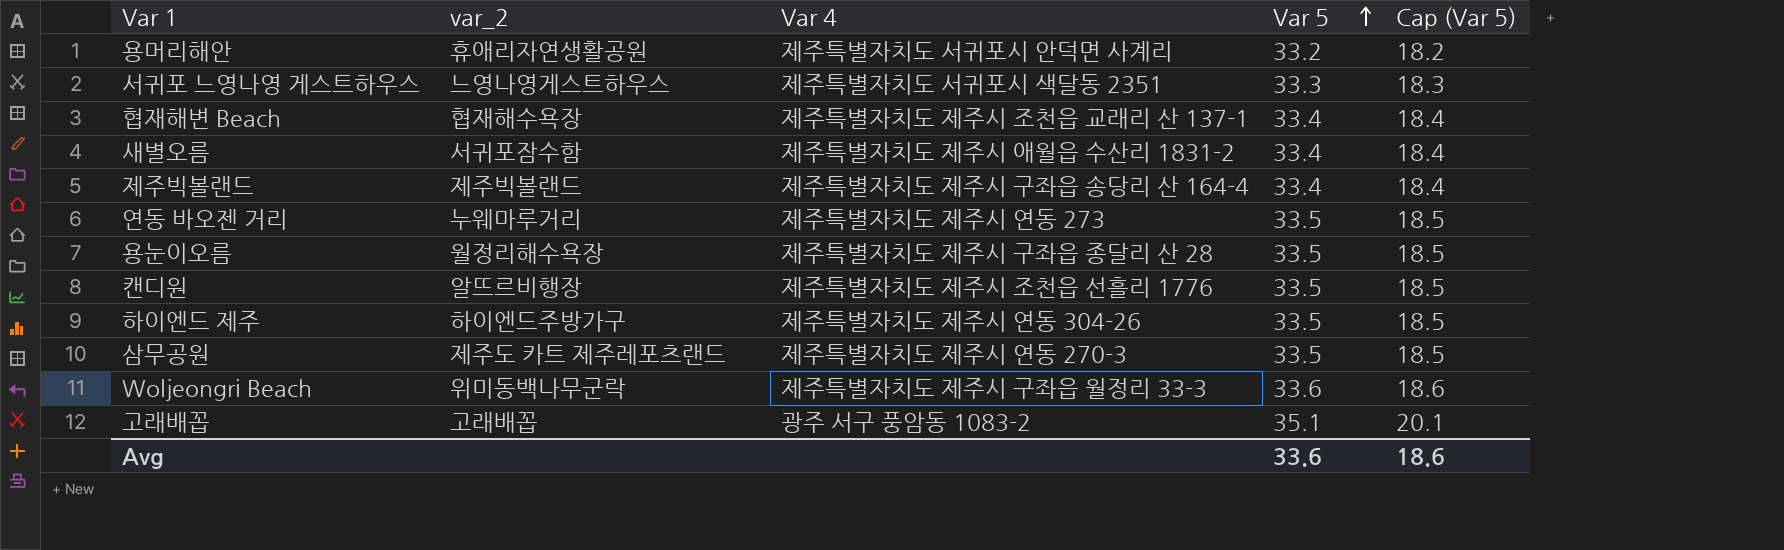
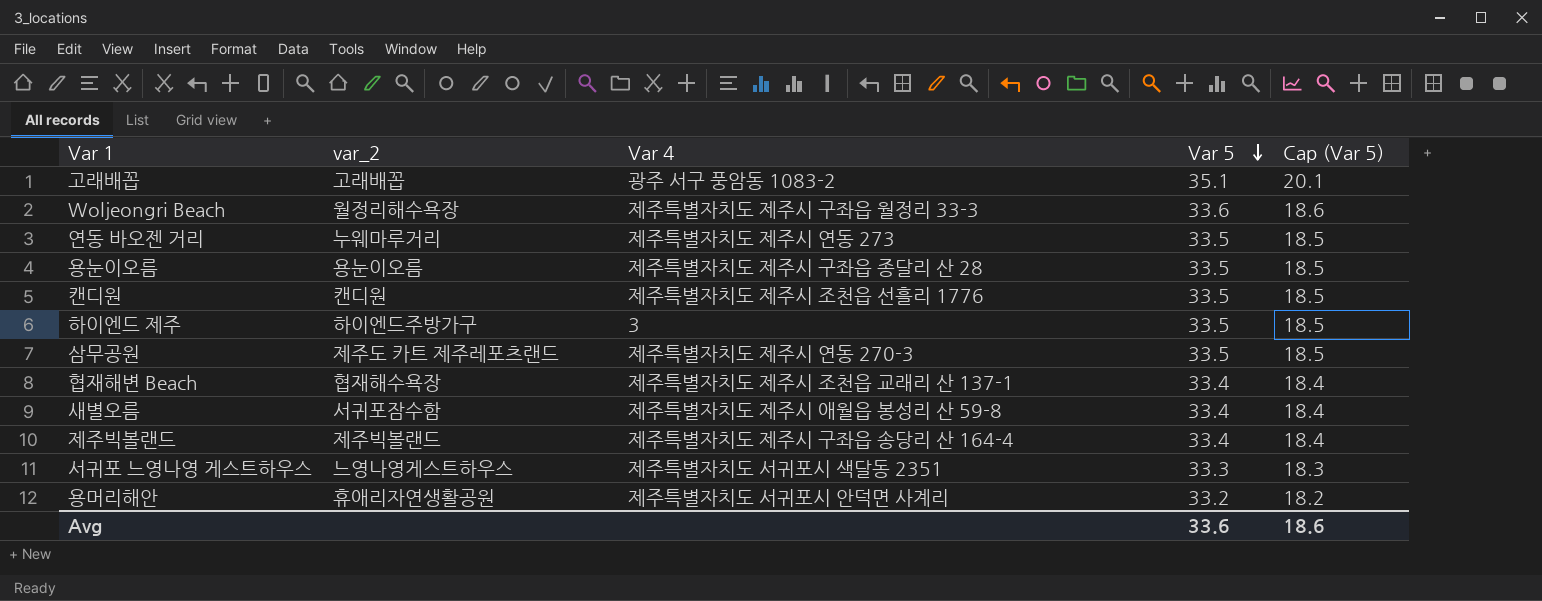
row order: Var 5 ascending -> Var 5 descending
Woljeongri Beach | var_2: 위미동백나무군락 -> 월정리해수욕장
용눈이오름 | var_2: 월정리해수욕장 -> 용눈이오름
캔디원 | var_2: 알뜨르비행장 -> 캔디원
하이엔드 제주 | Var 4: 제주특별자치도 제주시 연동 304-26 -> 3
새별오름 | Var 4: 제주특별자치도 제주시 애월읍 수산리 1831-2 -> 제주특별자치도 제주시 애월읍 봉성리 산 59-8

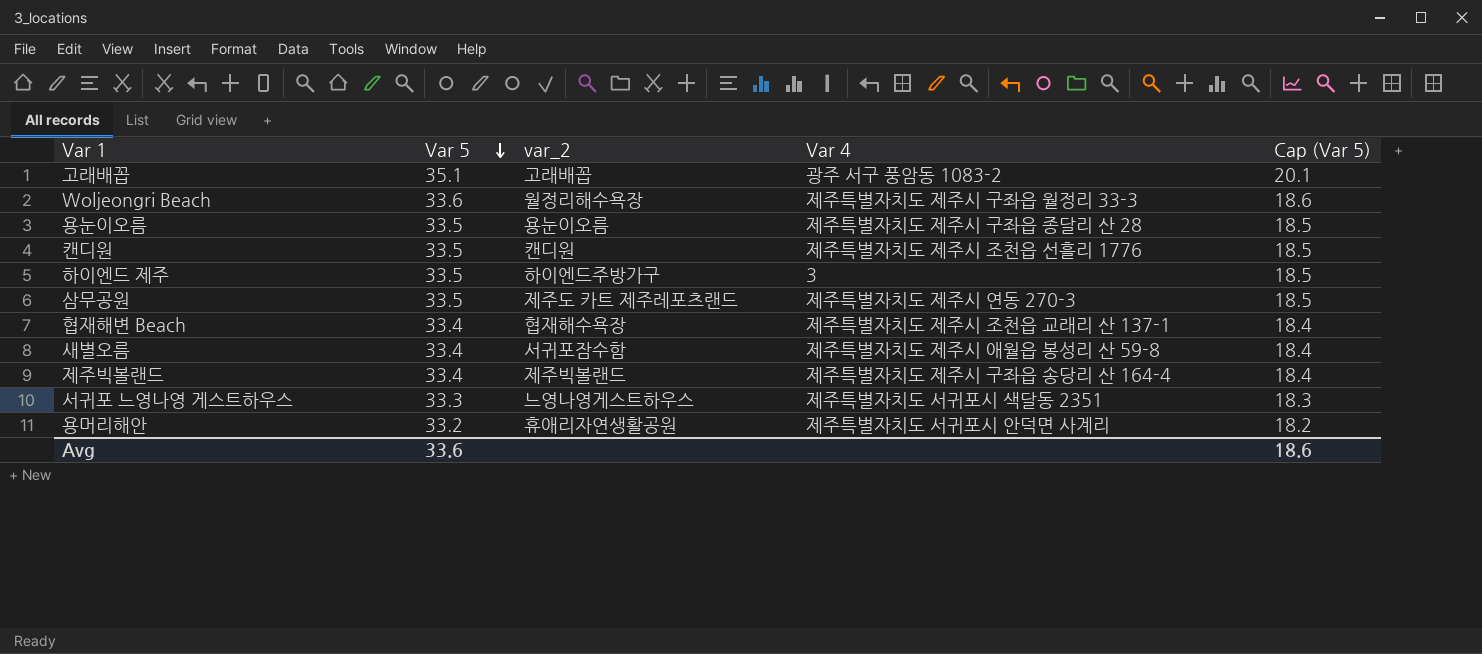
column Var 5 | position: 4 -> 2
row 연동 바오젠 거리: 누웨마루거리 | 제주특별자치도 제주시 연동 273 | 33.5 | 18.5 -> none

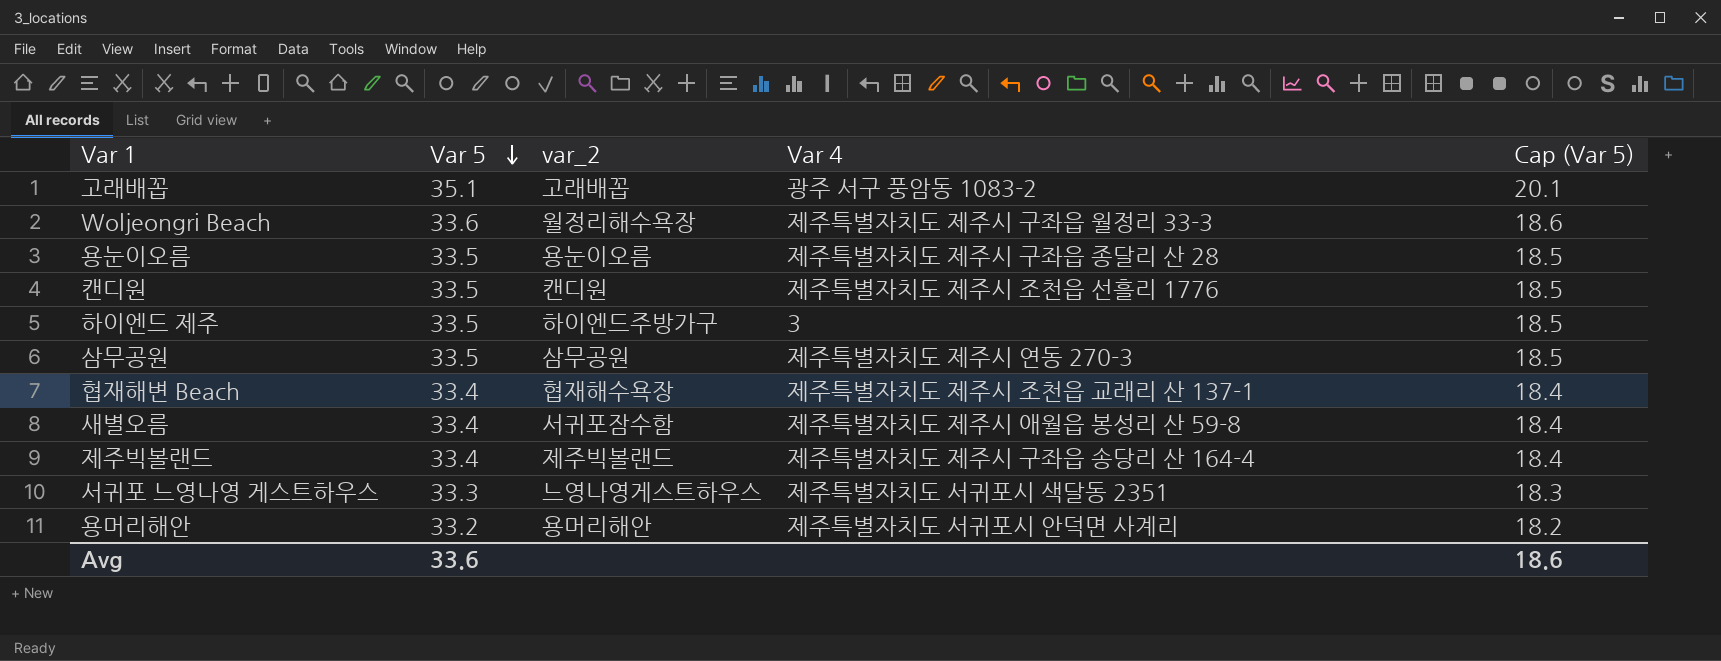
삼무공원 | var_2: 제주도 카트 제주레포츠랜드 -> 삼무공원
용머리해안 | var_2: 휴애리자연생활공원 -> 용머리해안

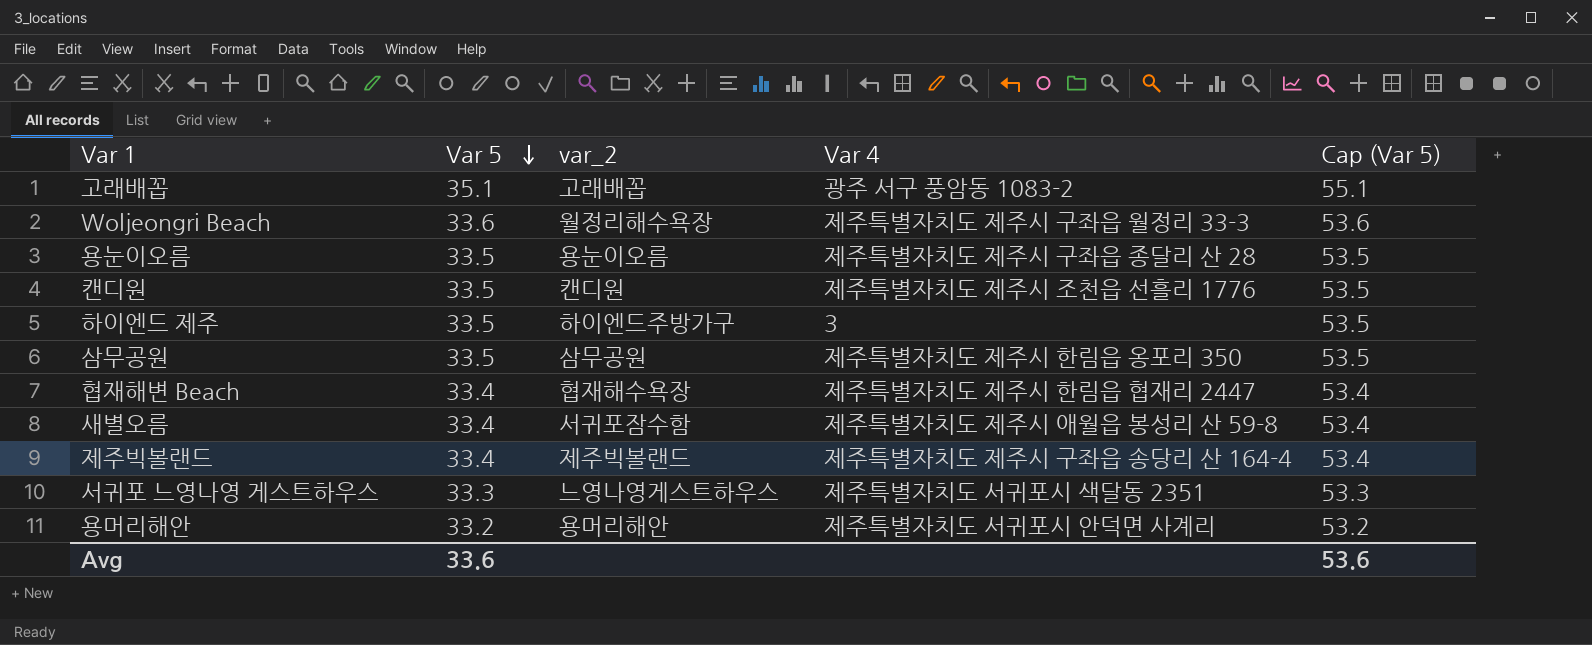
column Cap (Var 5) | formula: [Var 5] - 15 -> [Var 5] + 20
삼무공원 | Var 4: 제주특별자치도 제주시 연동 270-3 -> 제주특별자치도 제주시 한림읍 옹포리 350
협재해변 Beach | Var 4: 제주특별자치도 제주시 조천읍 교래리 산 137-1 -> 제주특별자치도 제주시 한림읍 협재리 2447
Avg | Cap (Var 5): 18.6 -> 53.6

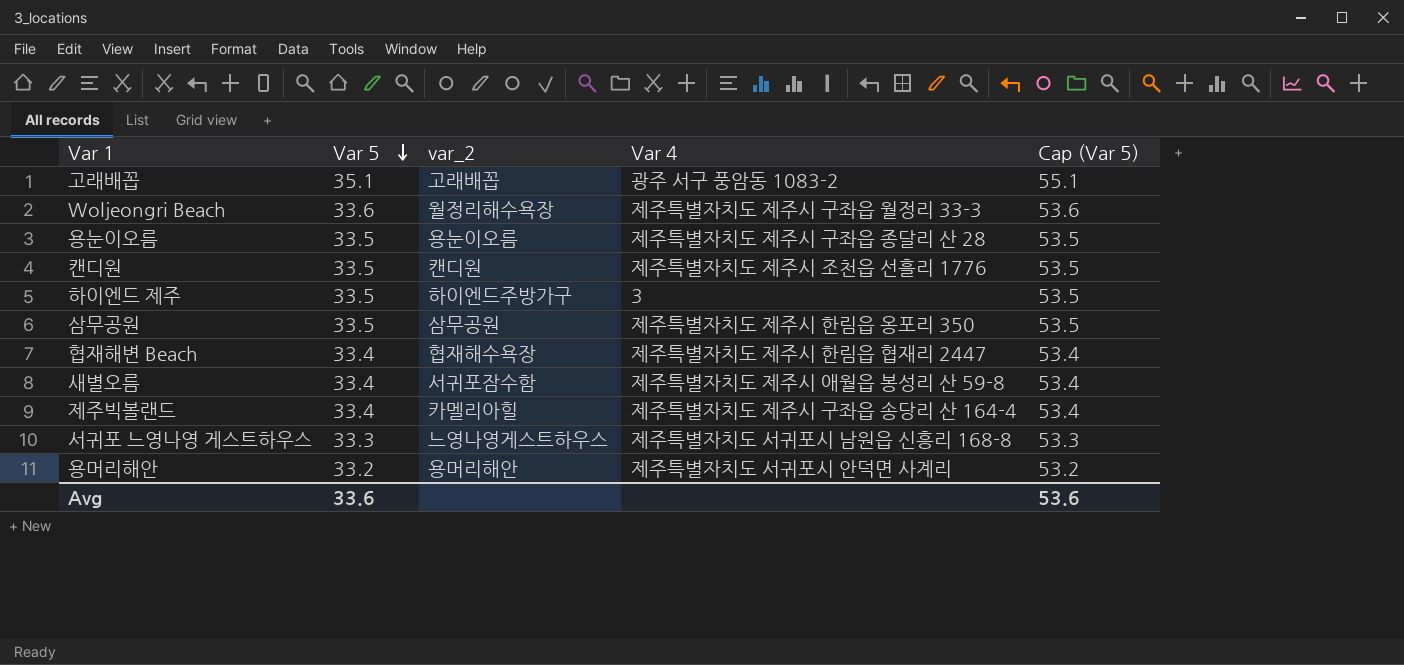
제주빅볼랜드 | var_2: 제주빅볼랜드 -> 카멜리아힐
서귀포 느영나영 게스트하우스 | Var 4: 제주특별자치도 서귀포시 색달동 2351 -> 제주특별자치도 서귀포시 남원읍 신흥리 168-8

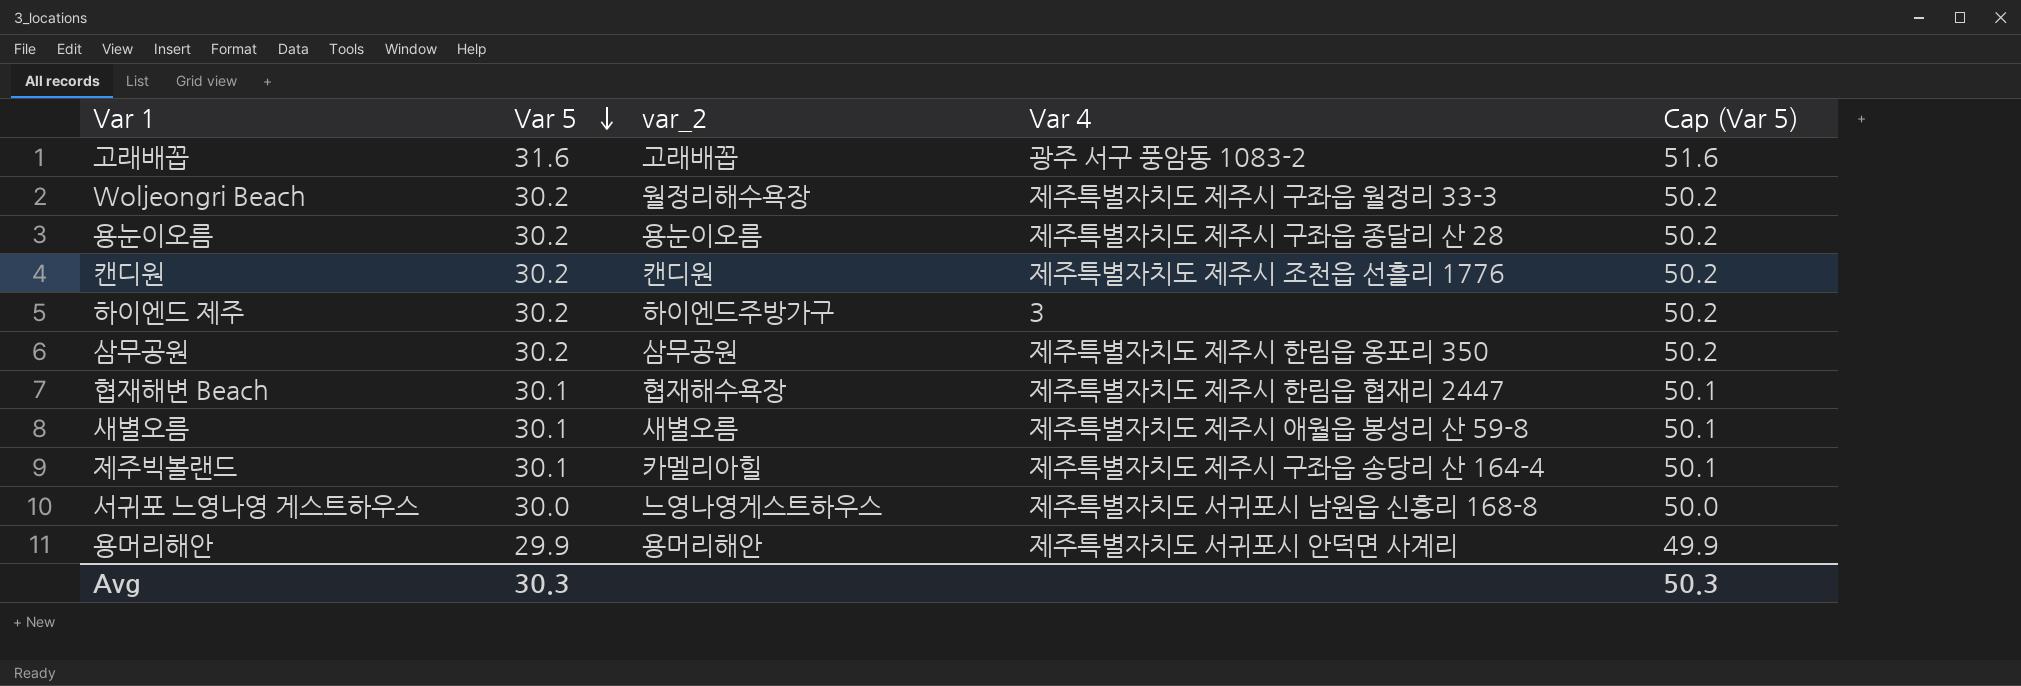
고래배꼽 | Var 5: 35.1 -> 31.6
고래배꼽 | Cap (Var 5): 55.1 -> 51.6
Woljeongri Beach | Var 5: 33.6 -> 30.2
Woljeongri Beach | Cap (Var 5): 53.6 -> 50.2
용눈이오름 | Var 5: 33.5 -> 30.2
용눈이오름 | Cap (Var 5): 53.5 -> 50.2
캔디원 | Var 5: 33.5 -> 30.2
캔디원 | Cap (Var 5): 53.5 -> 50.2
하이엔드 제주 | Var 5: 33.5 -> 30.2
하이엔드 제주 | Cap (Var 5): 53.5 -> 50.2
삼무공원 | Var 5: 33.5 -> 30.2
삼무공원 | Cap (Var 5): 53.5 -> 50.2
협재해변 Beach | Var 5: 33.4 -> 30.1
협재해변 Beach | Cap (Var 5): 53.4 -> 50.1
새별오름 | Var 5: 33.4 -> 30.1
새별오름 | var_2: 서귀포잠수함 -> 새별오름
새별오름 | Cap (Var 5): 53.4 -> 50.1
제주빅볼랜드 | Var 5: 33.4 -> 30.1
제주빅볼랜드 | Cap (Var 5): 53.4 -> 50.1
서귀포 느영나영 게스트하우스 | Var 5: 33.3 -> 30.0
서귀포 느영나영 게스트하우스 | Cap (Var 5): 53.3 -> 50.0
용머리해안 | Var 5: 33.2 -> 29.9
용머리해안 | Cap (Var 5): 53.2 -> 49.9
Avg | Var 5: 33.6 -> 30.3
Avg | Cap (Var 5): 53.6 -> 50.3

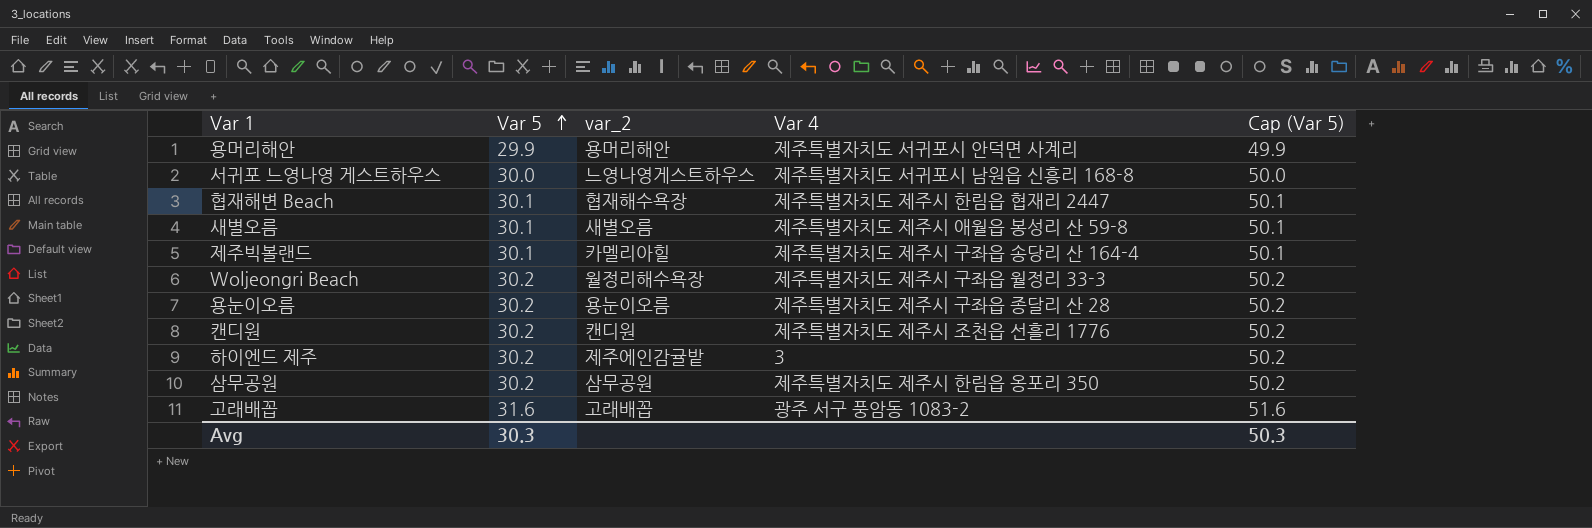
row order: Var 5 descending -> Var 5 ascending
하이엔드 제주 | var_2: 하이엔드주방가구 -> 제주에인감귤밭

